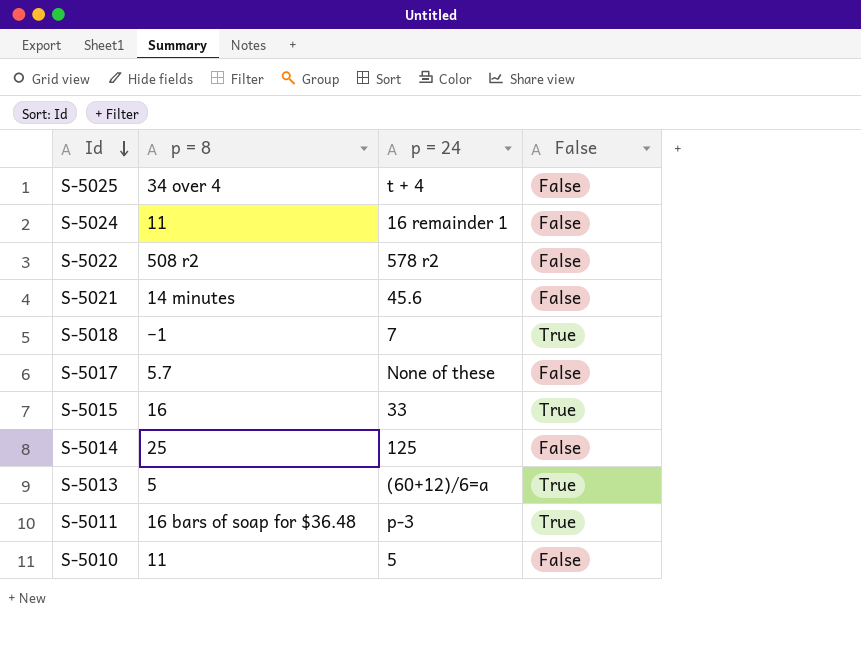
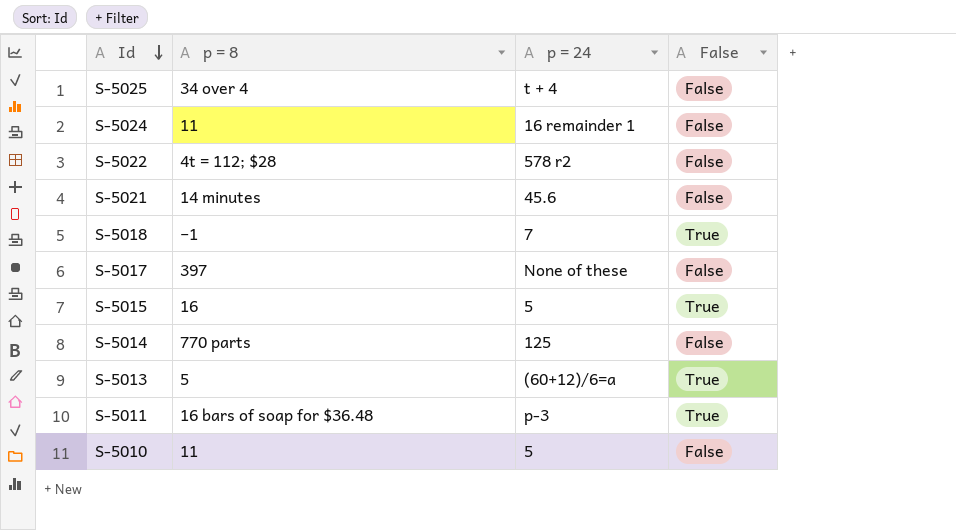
S-5022 | p = 8: 508 r2 -> 4t = 112; $28
S-5017 | p = 8: 5.7 -> 397
S-5015 | p = 24: 33 -> 5
S-5014 | p = 8: 25 -> 770 parts

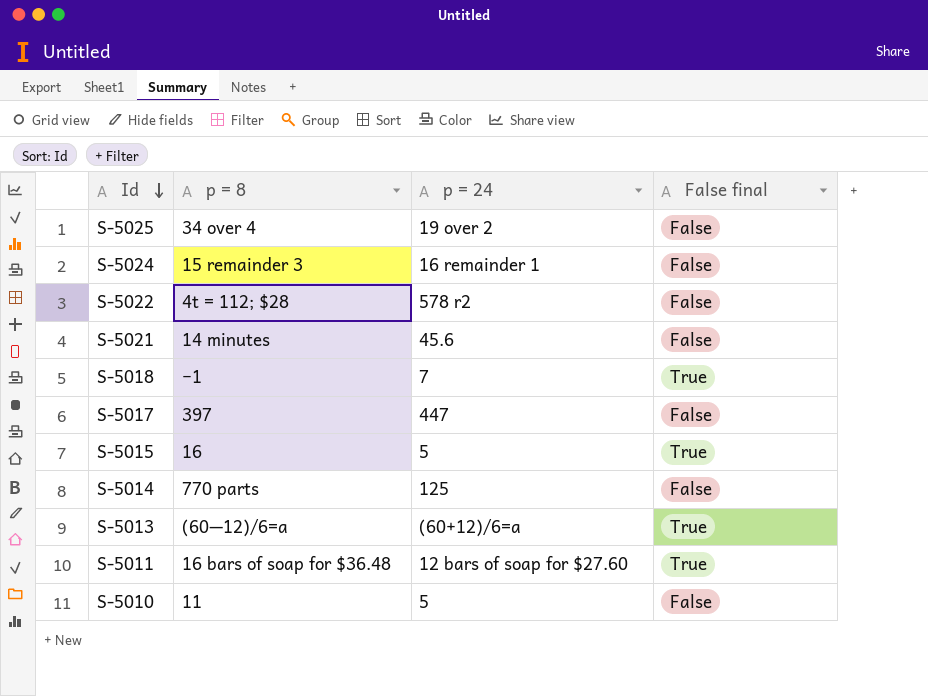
column name: False -> False final
S-5025 | p = 24: t + 4 -> 19 over 2
S-5024 | p = 8: 11 -> 15 remainder 3
S-5017 | p = 24: None of these -> 447
S-5013 | p = 8: 5 -> (60—12)/6=a
S-5011 | p = 24: p-3 -> 12 bars of soap for $27.60

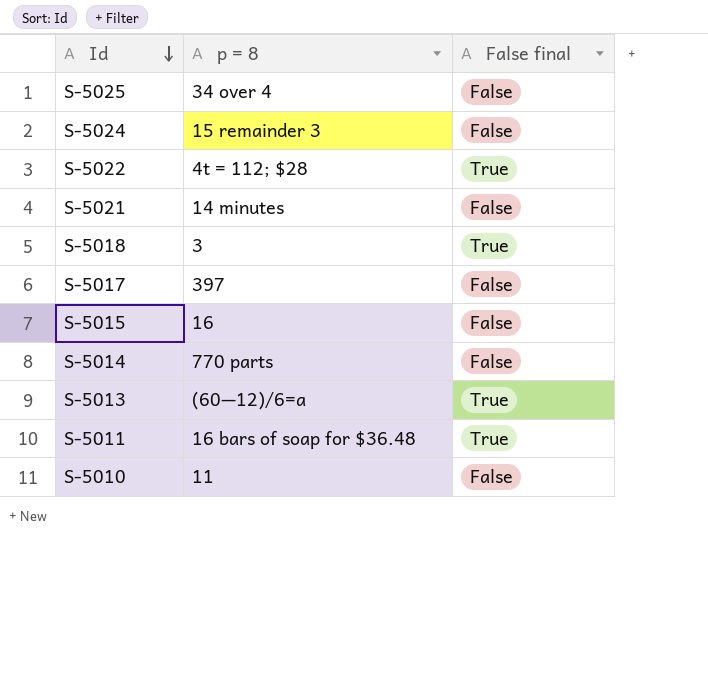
column p = 24 | position: 3 -> none
S-5022 | False final: False -> True
S-5018 | p = 8: −1 -> 3
S-5015 | False final: True -> False

